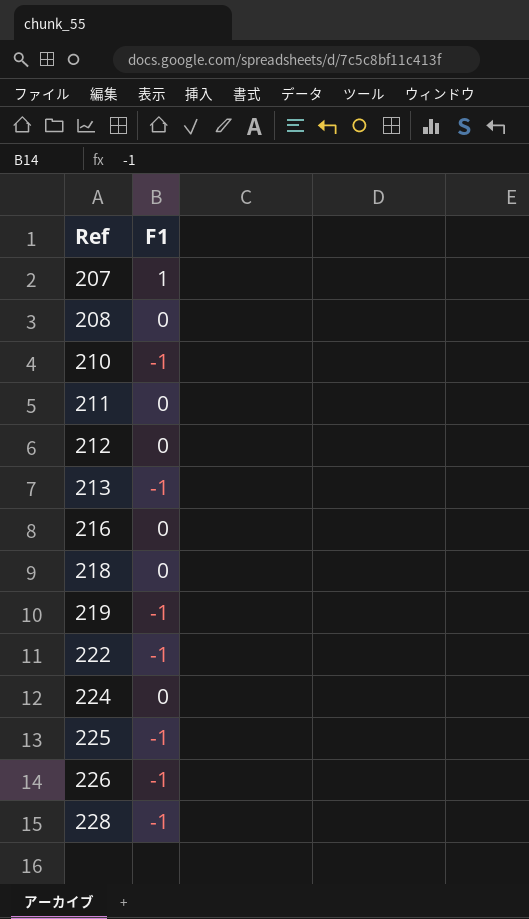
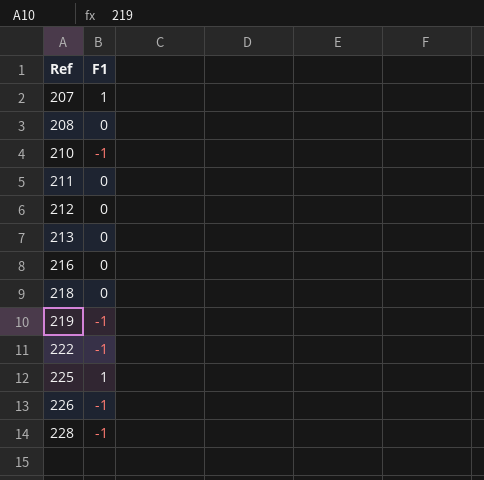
row 224: 0 -> none
213 | F1: -1 -> 0
225 | F1: -1 -> 1

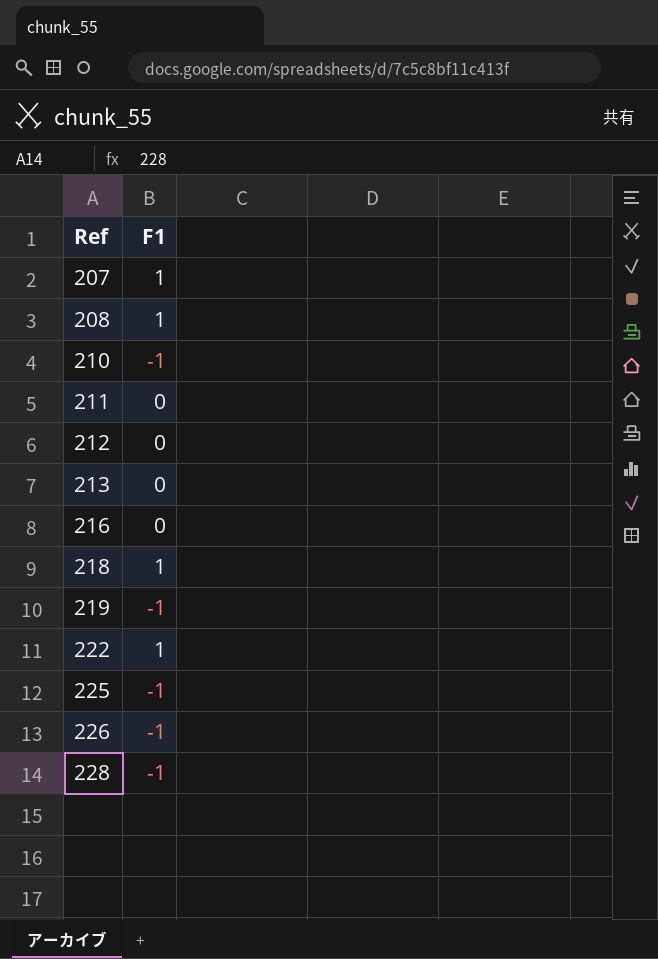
208 | F1: 0 -> 1
218 | F1: 0 -> 1
222 | F1: -1 -> 1
225 | F1: 1 -> -1

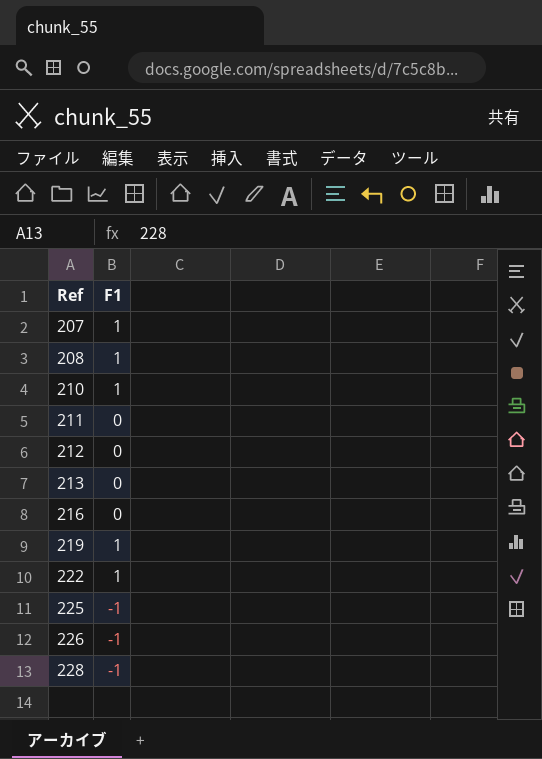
row 218: 1 -> none
210 | F1: -1 -> 1
219 | F1: -1 -> 1

